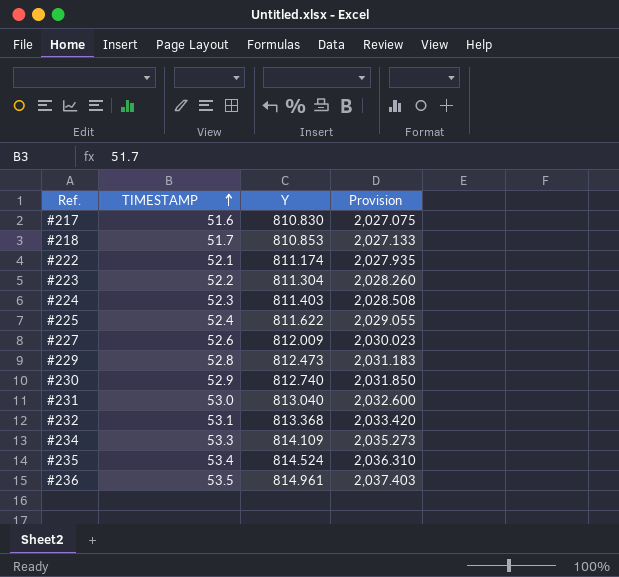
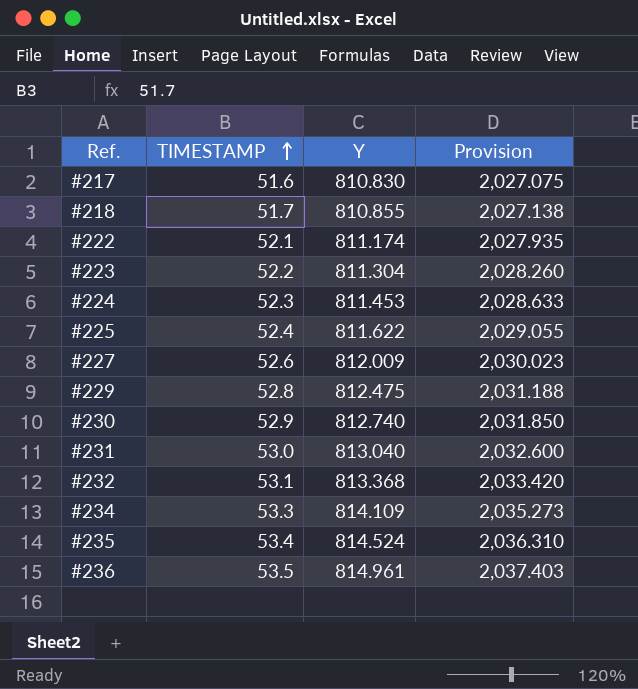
#218 | Y: 810.853 -> 810.855
#218 | Provision: 2,027.133 -> 2,027.138
#224 | Y: 811.403 -> 811.453
#224 | Provision: 2,028.508 -> 2,028.633
#229 | Y: 812.473 -> 812.475
#229 | Provision: 2,031.183 -> 2,031.188

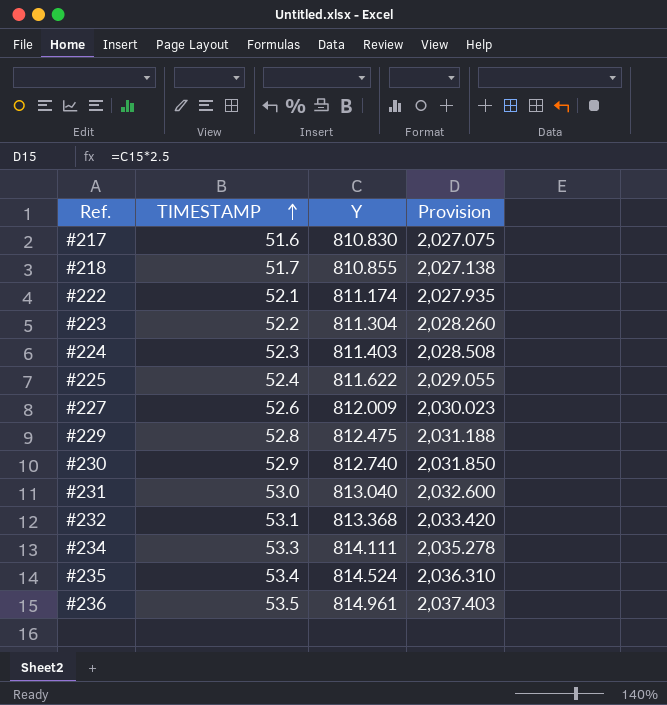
#224 | Y: 811.453 -> 811.403
#224 | Provision: 2,028.633 -> 2,028.508
#234 | Y: 814.109 -> 814.111
#234 | Provision: 2,035.273 -> 2,035.278

